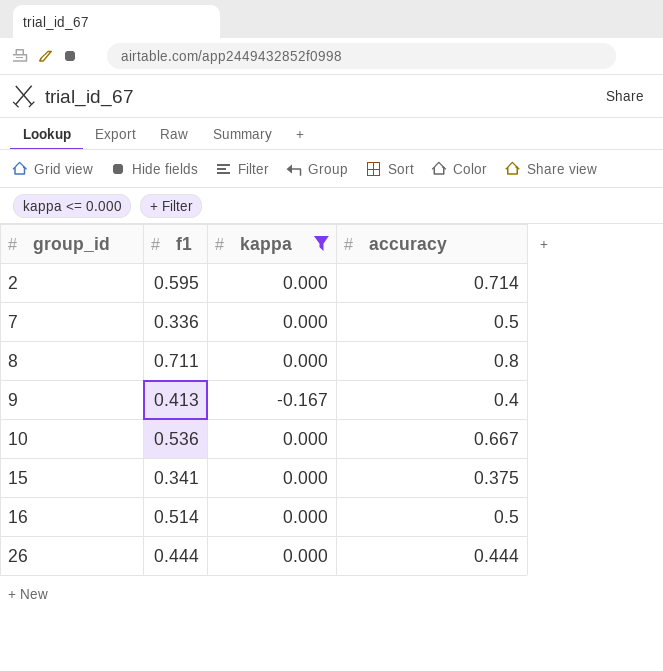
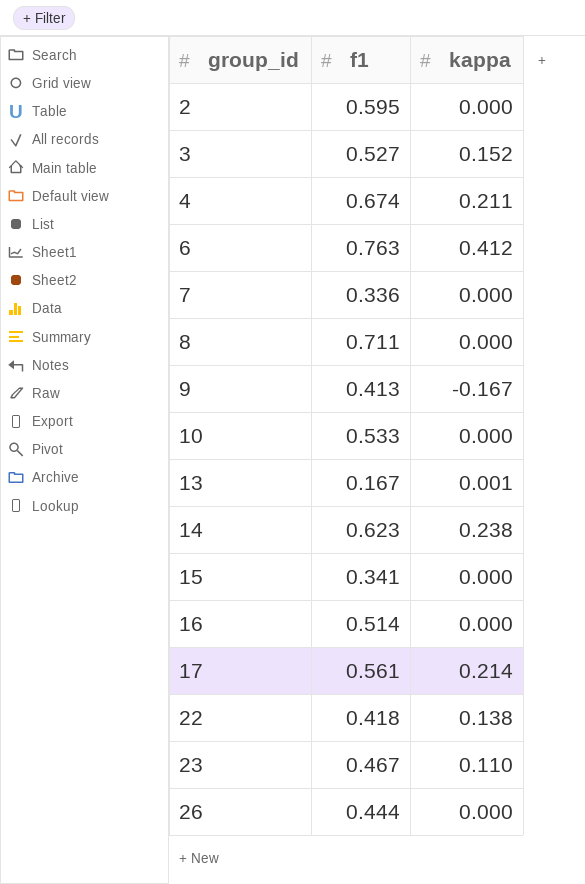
filter: kappa <= 0.000 -> none
column accuracy | position: 4 -> none
10 | f1: 0.536 -> 0.533

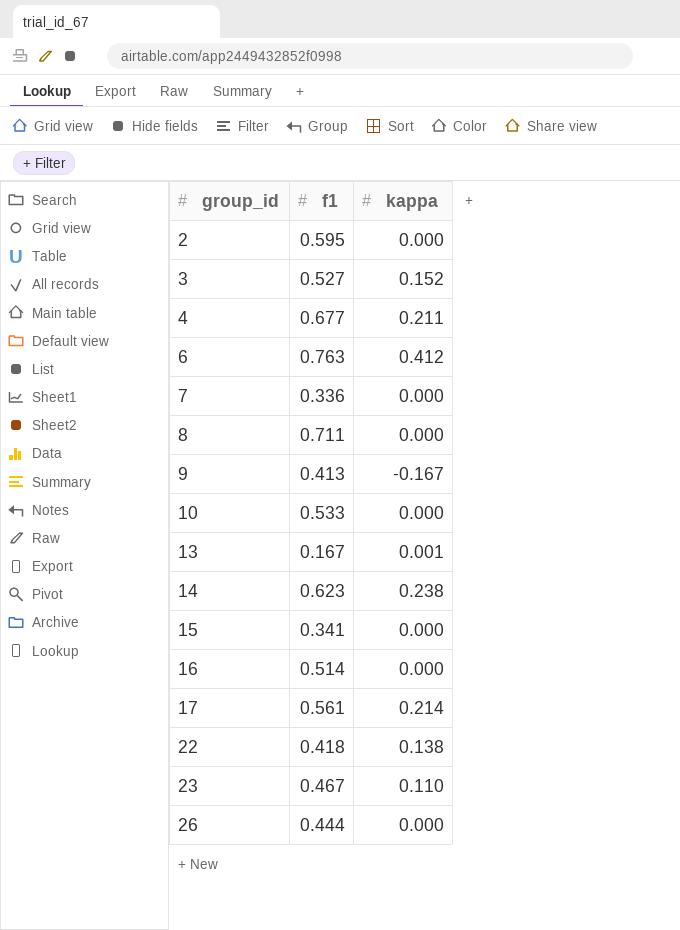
4 | f1: 0.674 -> 0.677

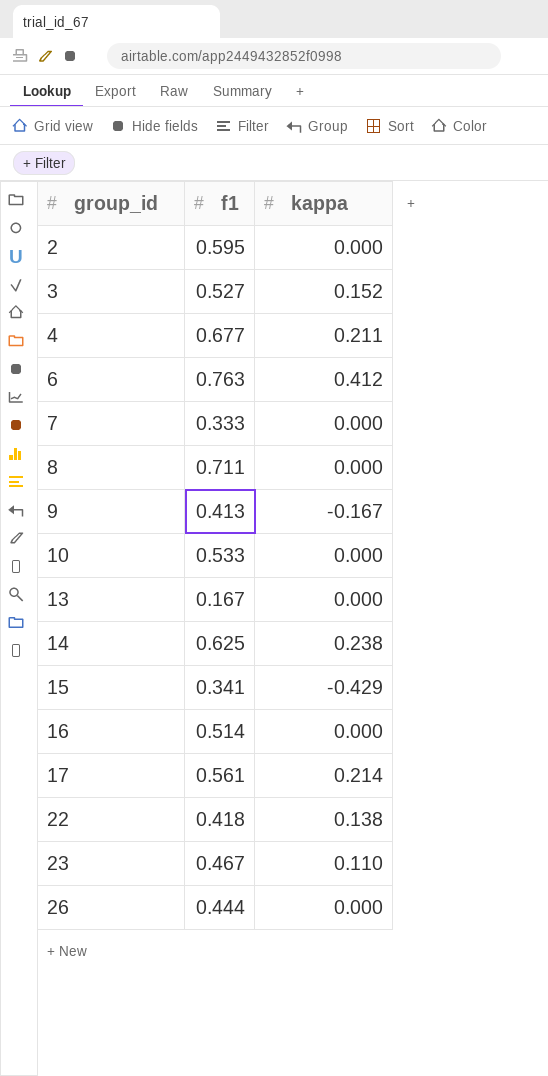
7 | f1: 0.336 -> 0.333
13 | kappa: 0.001 -> 0.000
14 | f1: 0.623 -> 0.625
15 | kappa: 0.000 -> -0.429

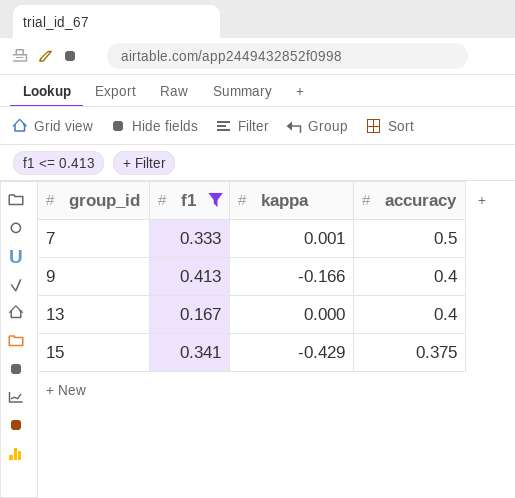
filter: none -> f1 <= 0.413
column accuracy | position: none -> 4
7 | kappa: 0.000 -> 0.001
9 | kappa: -0.167 -> -0.166

